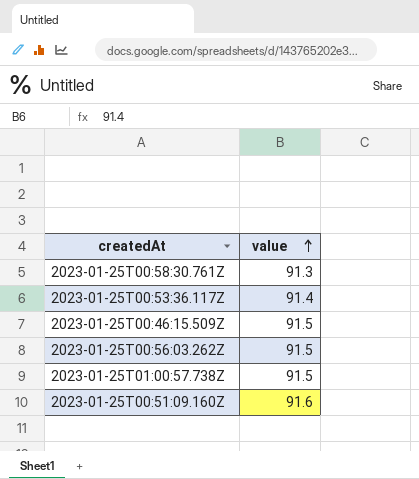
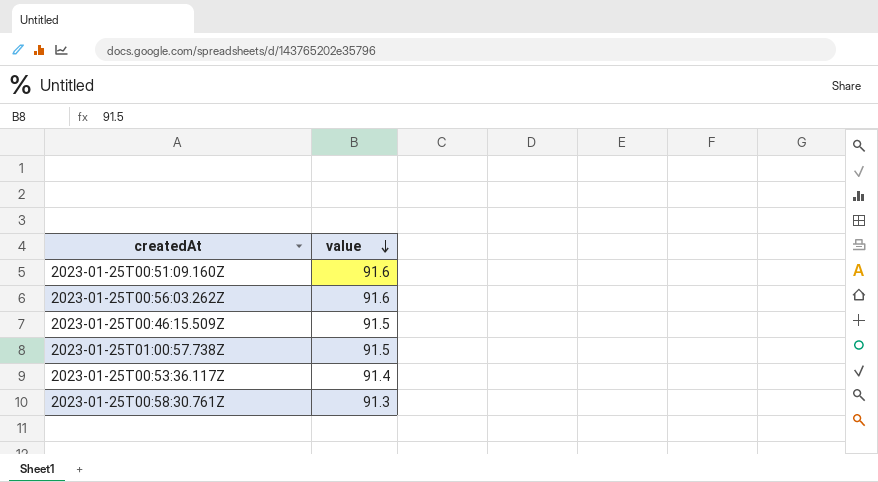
row order: value ascending -> value descending
2023-01-25T00:56:03.262Z | value: 91.5 -> 91.6

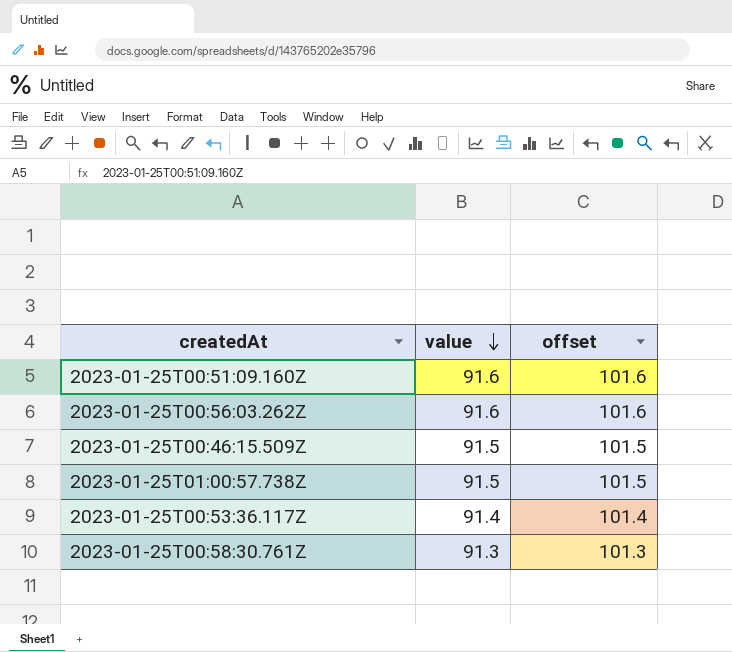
column offset | formula: none -> [value] + 10

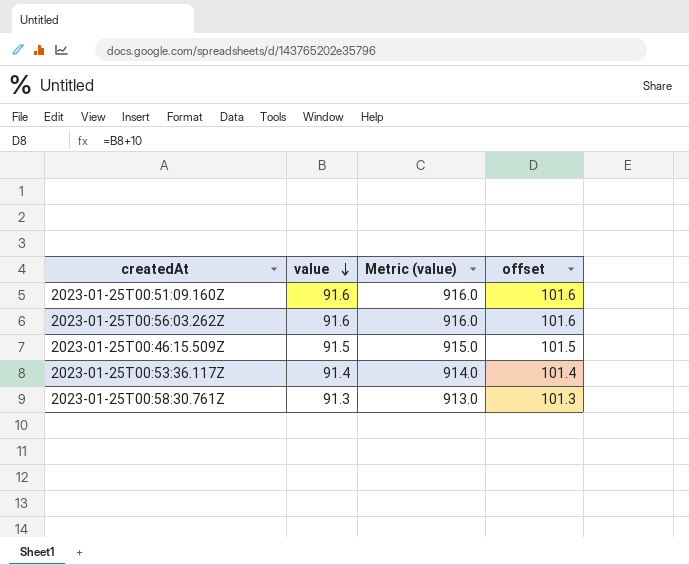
column Metric (value) | formula: none -> [value] * 10
row 2023-01-25T01:00:57.738Z: 91.5 | 101.5 -> none

